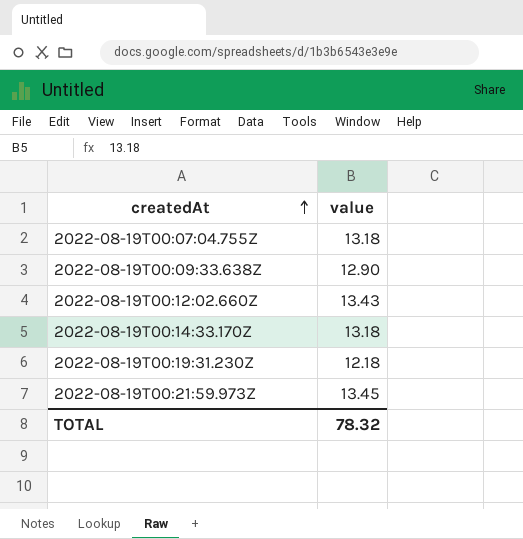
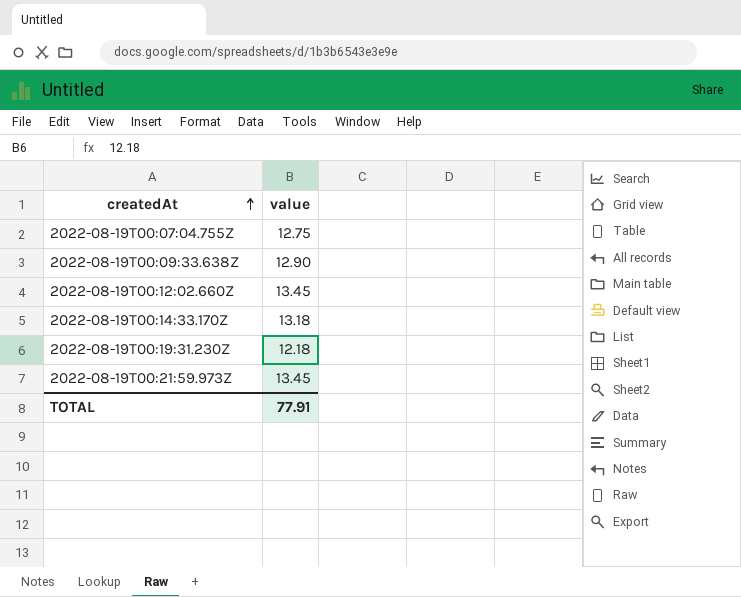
2022-08-19T00:07:04.755Z | value: 13.18 -> 12.75
2022-08-19T00:12:02.660Z | value: 13.43 -> 13.45
TOTAL | value: 78.32 -> 77.91

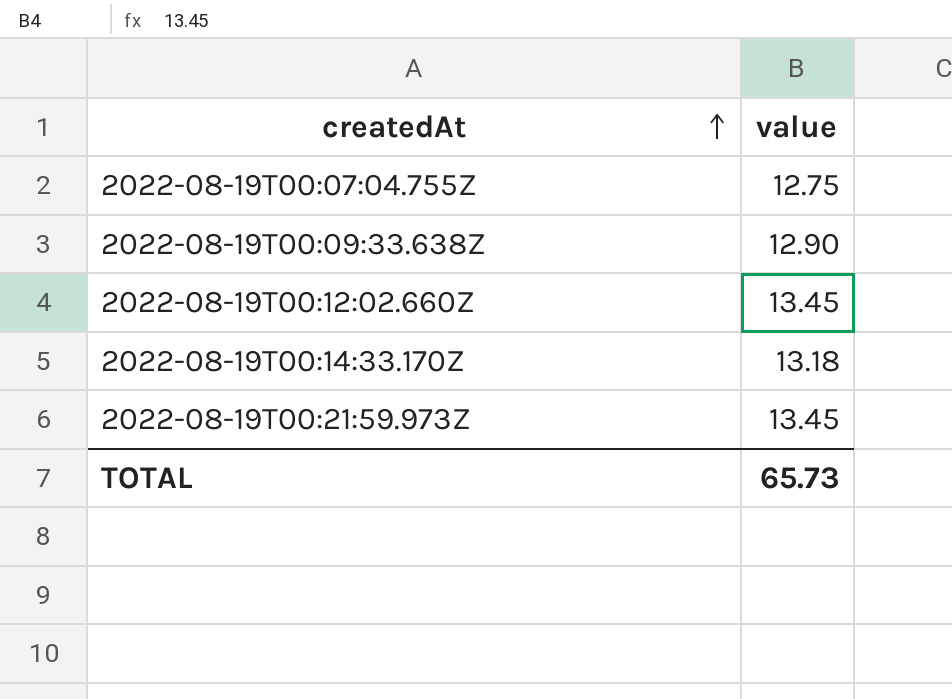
row 2022-08-19T00:19:31.230Z: 12.18 -> none
TOTAL | value: 77.91 -> 65.73

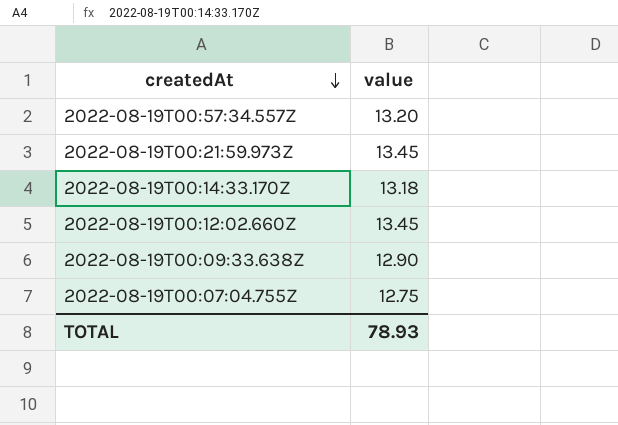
row order: createdAt ascending -> createdAt descending
row 2022-08-19T00:57:34.557Z: none -> 13.20
TOTAL | value: 65.73 -> 78.93

